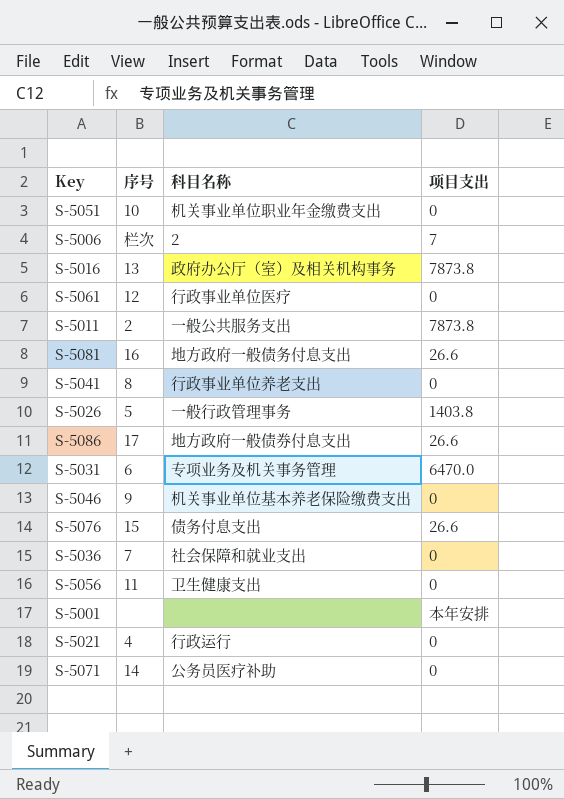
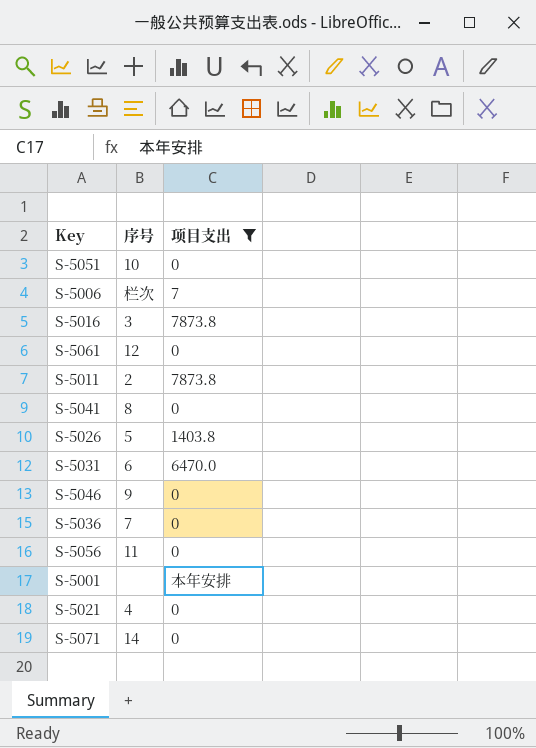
filter: none -> 项目支出 != 26.6
column 科目名称 | position: 3 -> none
S-5016 | 序号: 13 -> 3

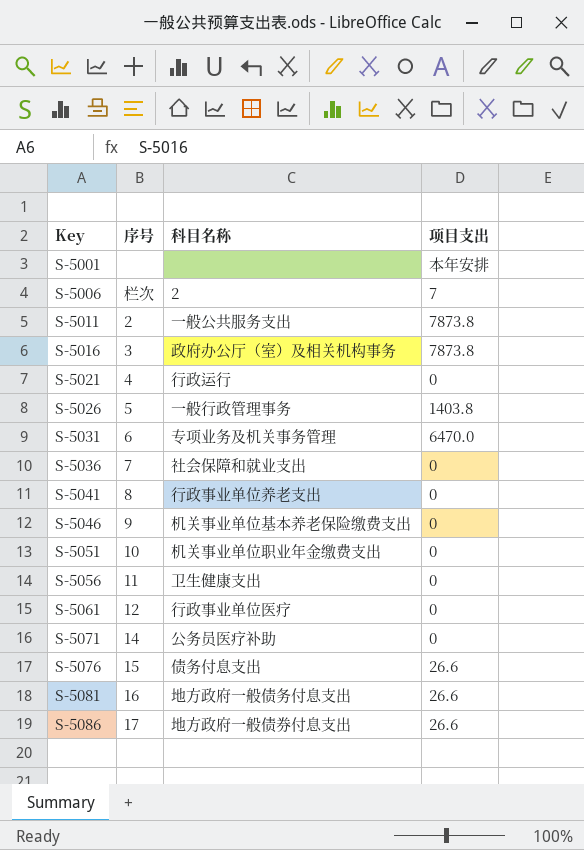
filter: 项目支出 != 26.6 -> none
row order: none -> Key ascending
column 科目名称 | position: none -> 3

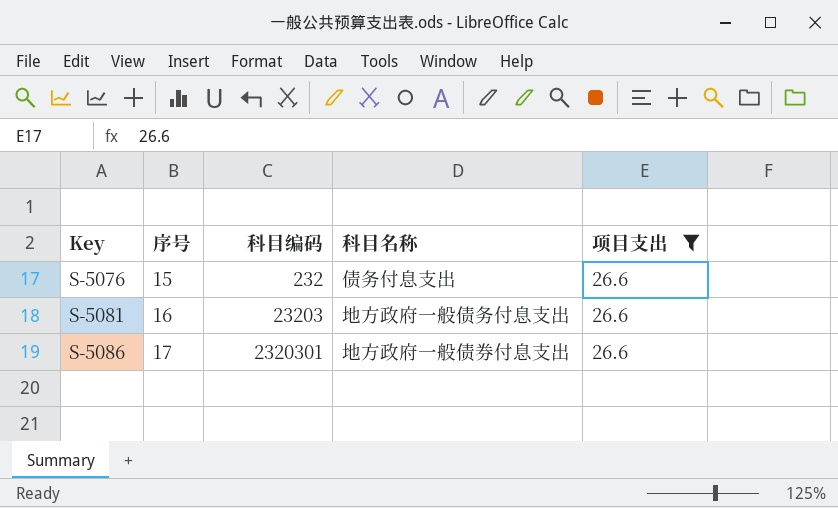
filter: none -> 项目支出 = 26.6
column 科目编码 | position: none -> 3

